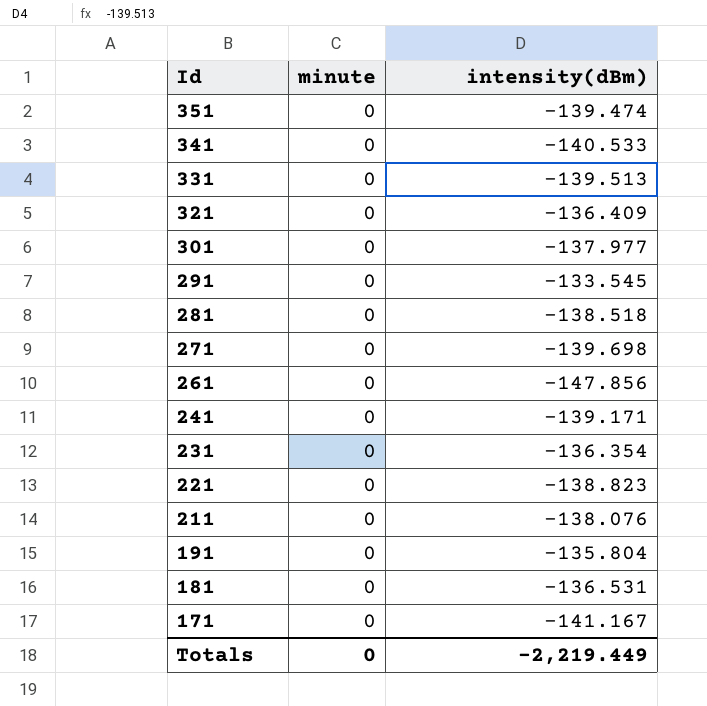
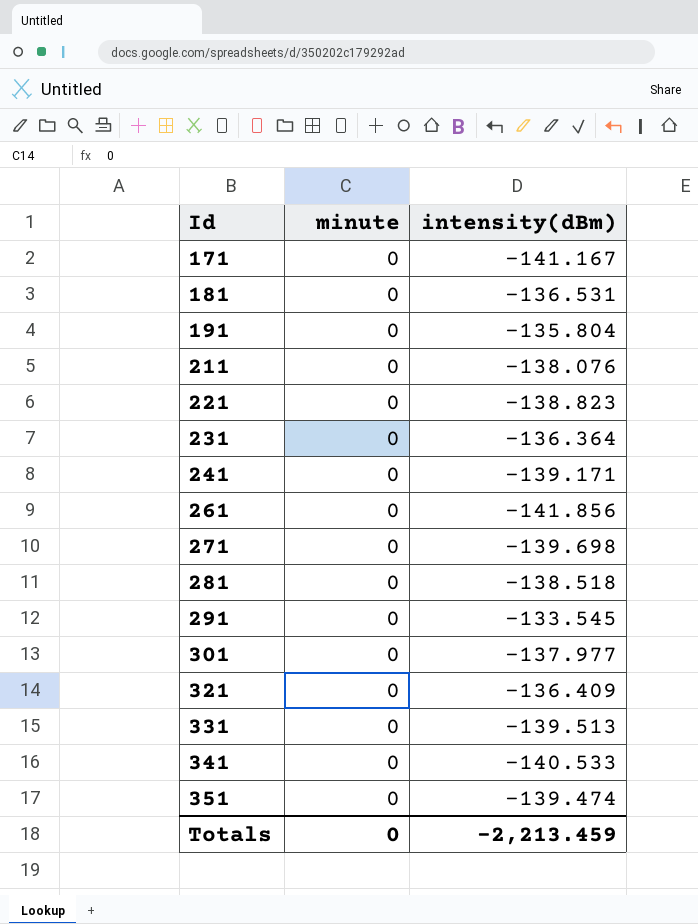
row order: Id descending -> Id ascending
231 | intensity(dBm): -136.354 -> -136.364
261 | intensity(dBm): -147.856 -> -141.856
Totals | intensity(dBm): -2,219.449 -> -2,213.459

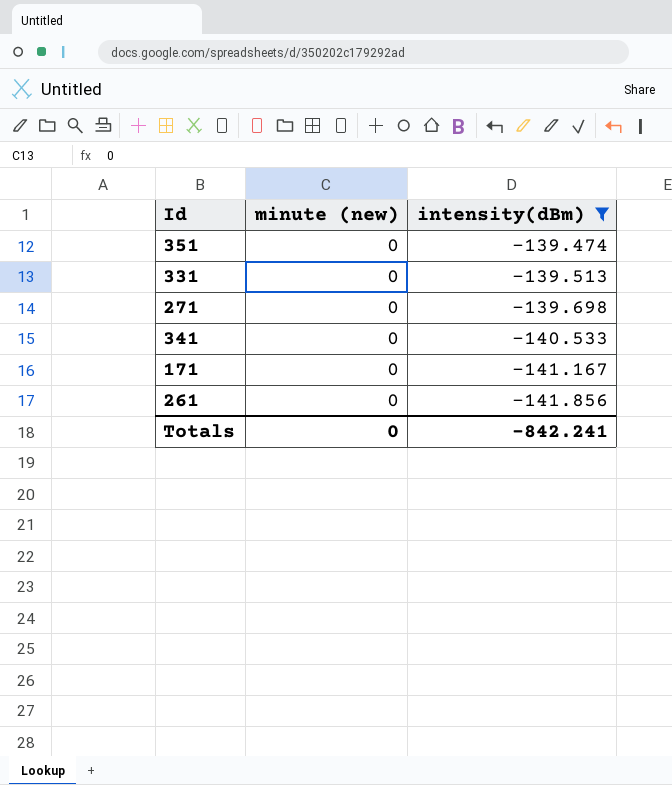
filter: none -> intensity(dBm) <= -139.474
row order: Id ascending -> intensity(dBm) descending
column name: minute -> minute (new)
Totals | intensity(dBm): -2,213.459 -> -842.241

